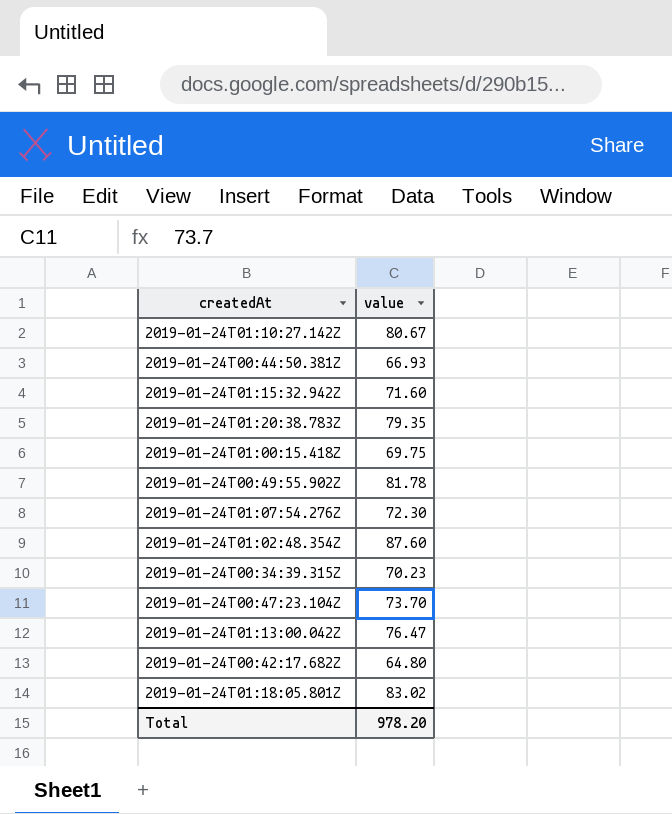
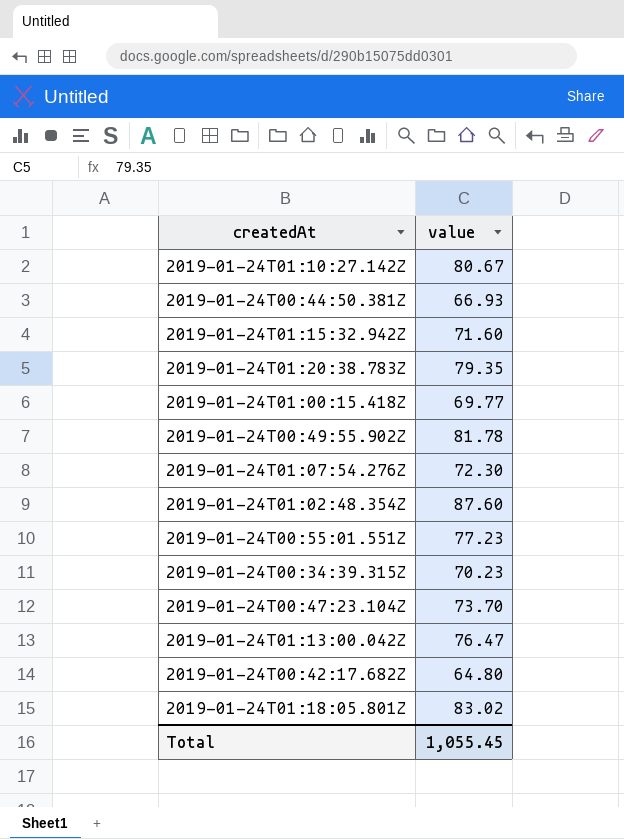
2019-01-24T01:00:15.418Z | value: 69.75 -> 69.77
row 2019-01-24T00:55:01.551Z: none -> 77.23
Total | value: 978.20 -> 1,055.45

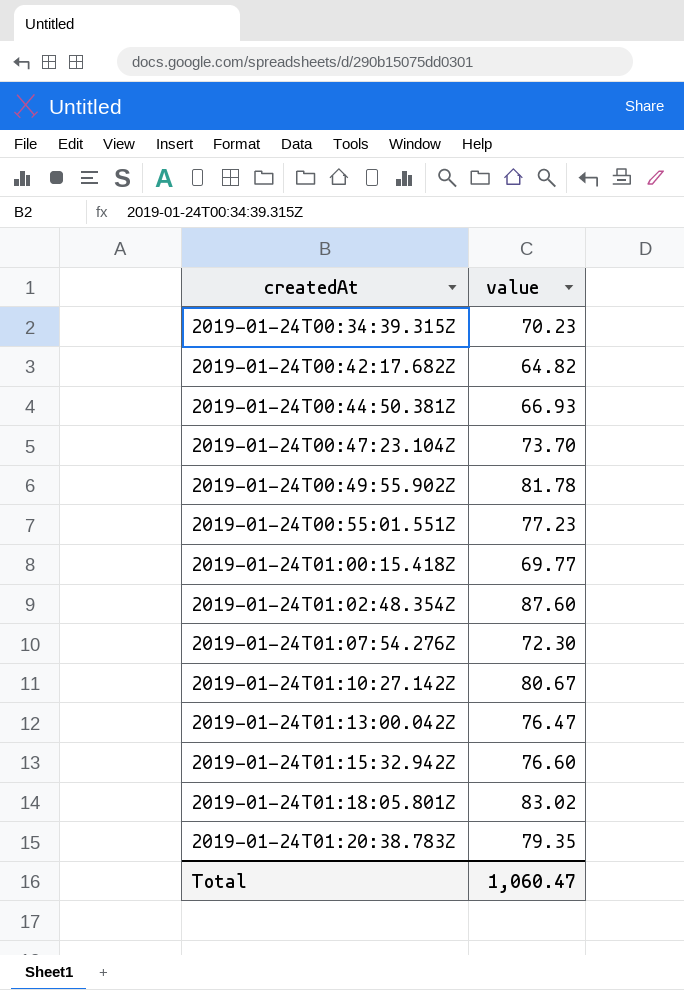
row order: none -> createdAt ascending
2019-01-24T00:42:17.682Z | value: 64.80 -> 64.82
2019-01-24T01:15:32.942Z | value: 71.60 -> 76.60
Total | value: 1,055.45 -> 1,060.47

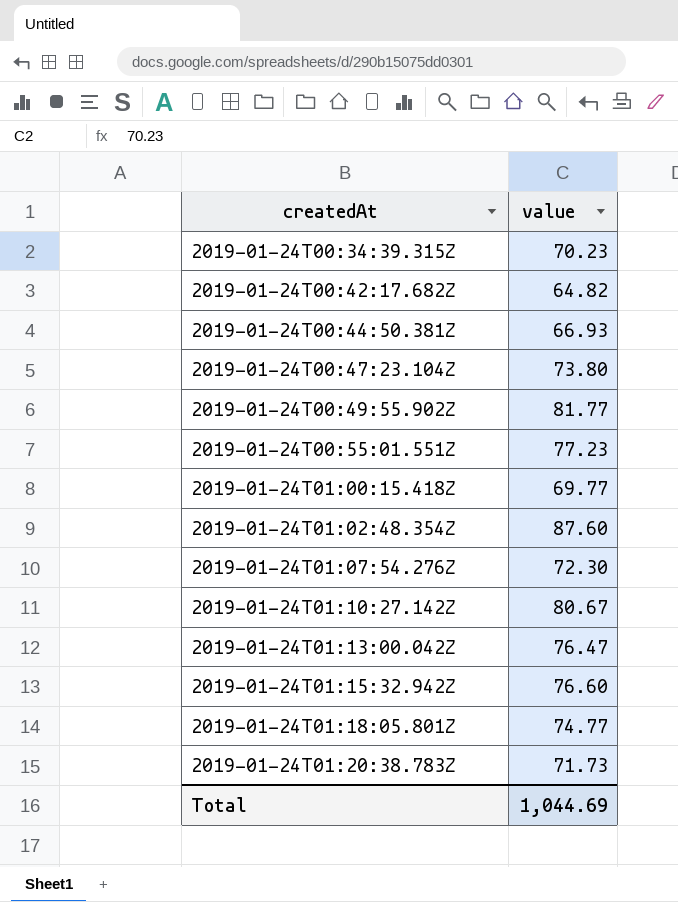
2019-01-24T00:47:23.104Z | value: 73.70 -> 73.80
2019-01-24T00:49:55.902Z | value: 81.78 -> 81.77
2019-01-24T01:18:05.801Z | value: 83.02 -> 74.77
2019-01-24T01:20:38.783Z | value: 79.35 -> 71.73
Total | value: 1,060.47 -> 1,044.69

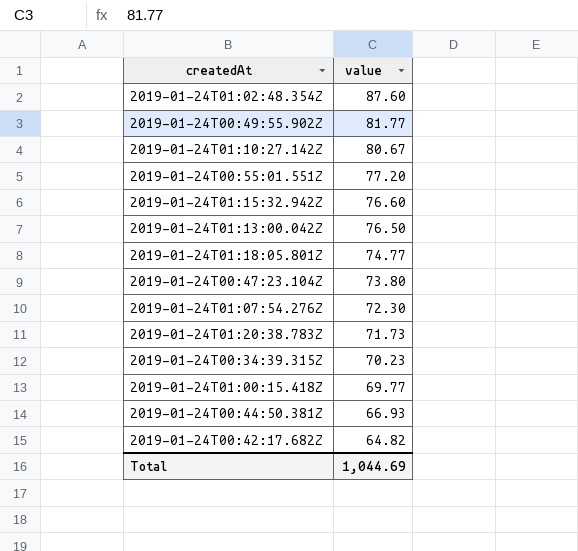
row order: createdAt ascending -> value descending
2019-01-24T00:55:01.551Z | value: 77.23 -> 77.20
2019-01-24T01:13:00.042Z | value: 76.47 -> 76.50

